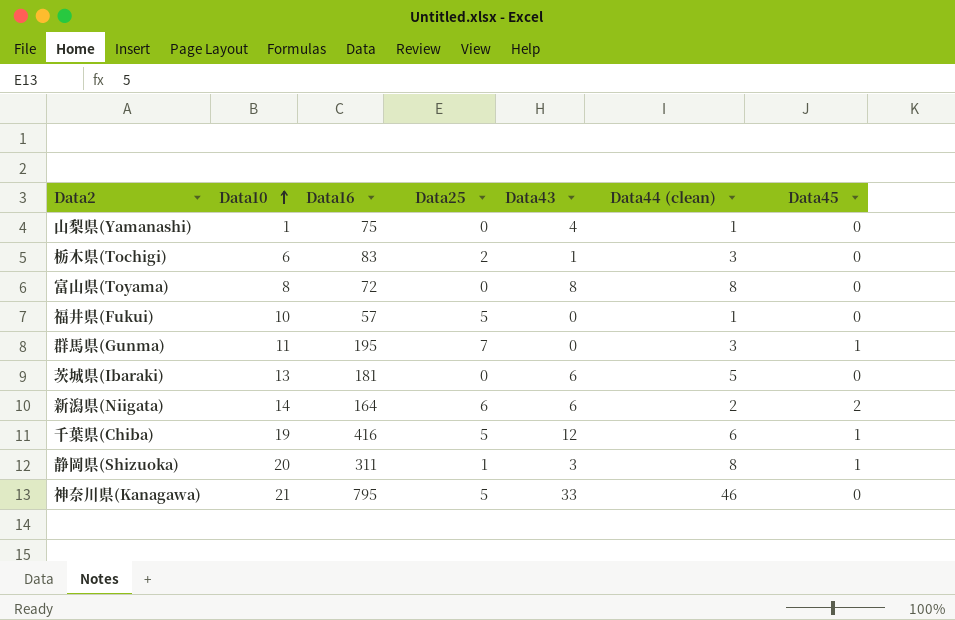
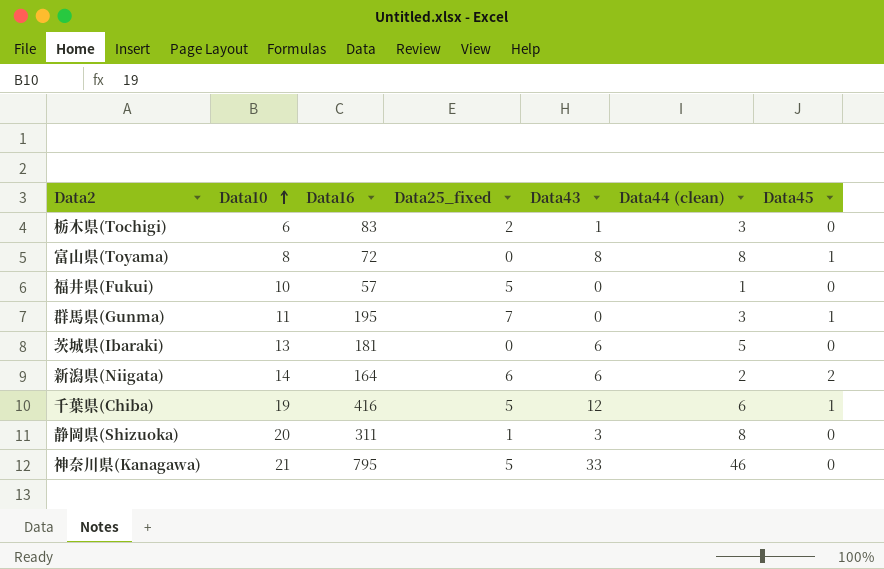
column name: Data25 -> Data25_fixed
row 山梨県(Yamanashi): 1 | 75 | 0 | 4 | 1 | 0 -> none
富山県(Toyama) | Data45: 0 -> 1
静岡県(Shizuoka) | Data45: 1 -> 0

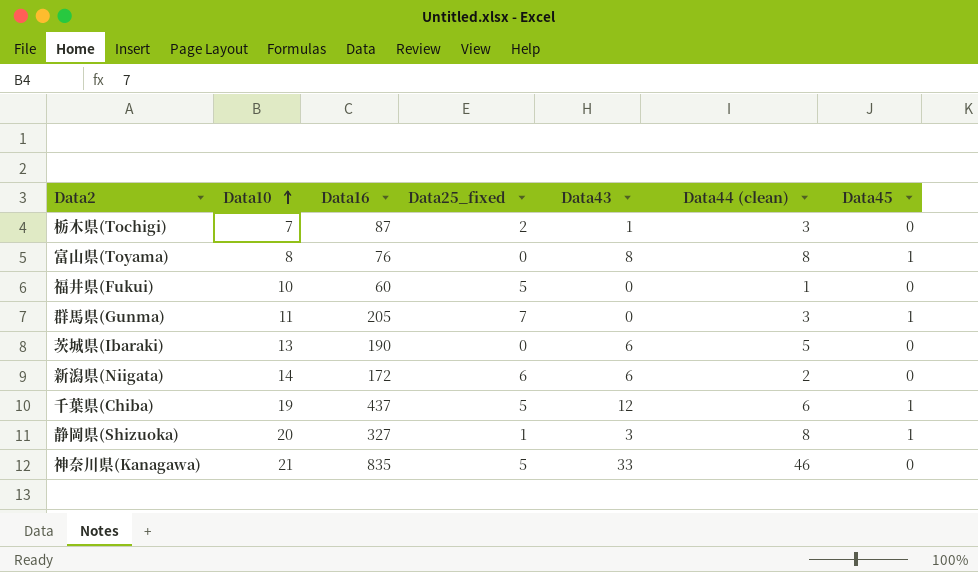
栃木県(Tochigi) | Data10: 6 -> 7
栃木県(Tochigi) | Data16: 83 -> 87
富山県(Toyama) | Data16: 72 -> 76
福井県(Fukui) | Data16: 57 -> 60
群馬県(Gunma) | Data16: 195 -> 205
茨城県(Ibaraki) | Data16: 181 -> 190
新潟県(Niigata) | Data16: 164 -> 172
新潟県(Niigata) | Data45: 2 -> 0
千葉県(Chiba) | Data16: 416 -> 437
静岡県(Shizuoka) | Data16: 311 -> 327
静岡県(Shizuoka) | Data45: 0 -> 1
神奈川県(Kanagawa) | Data16: 795 -> 835

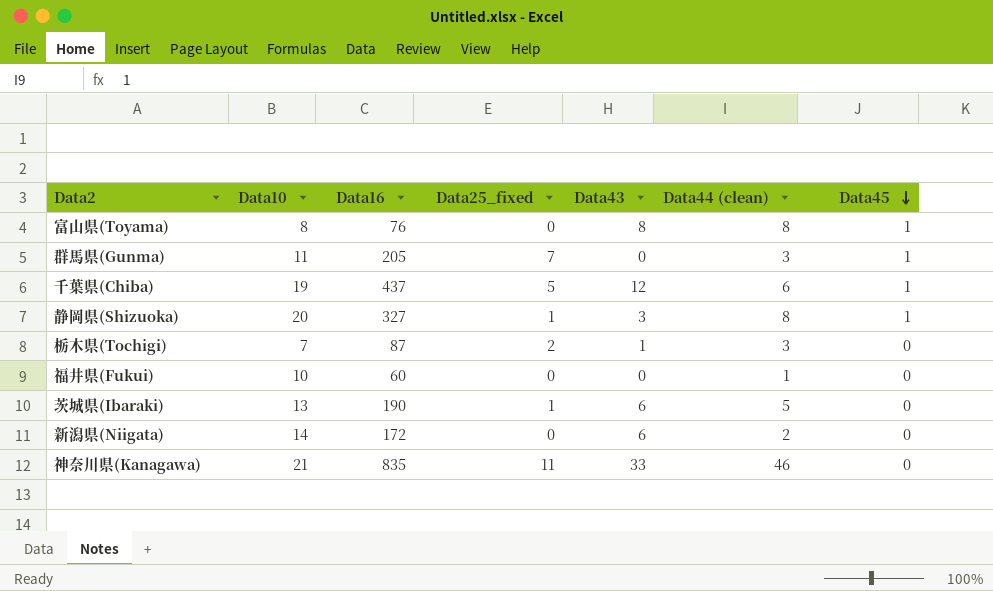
row order: Data10 ascending -> Data45 descending
福井県(Fukui) | Data25_fixed: 5 -> 0
茨城県(Ibaraki) | Data25_fixed: 0 -> 1
新潟県(Niigata) | Data25_fixed: 6 -> 0
神奈川県(Kanagawa) | Data25_fixed: 5 -> 11

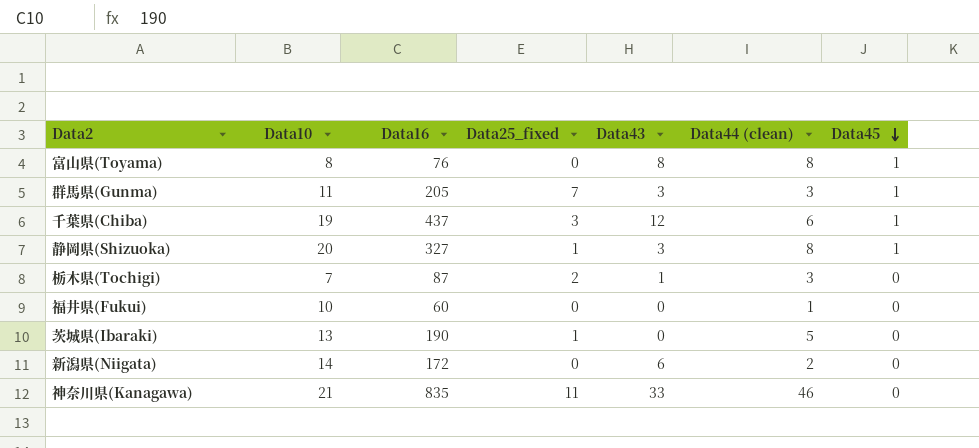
群馬県(Gunma) | Data43: 0 -> 3
千葉県(Chiba) | Data25_fixed: 5 -> 3
茨城県(Ibaraki) | Data43: 6 -> 0

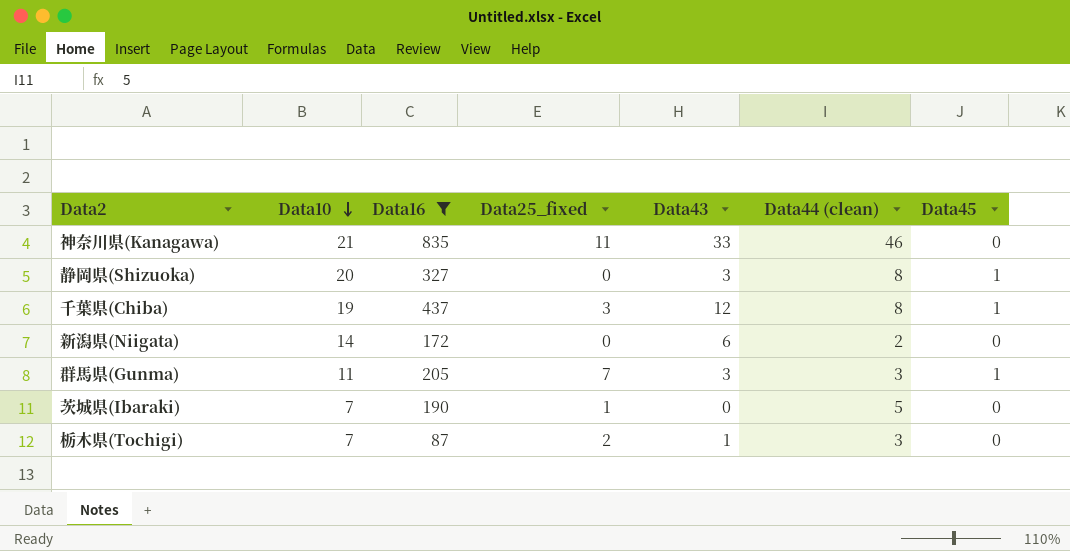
filter: none -> Data16 >= 87
row order: Data45 descending -> Data10 descending
静岡県(Shizuoka) | Data25_fixed: 1 -> 0
千葉県(Chiba) | Data44 (clean): 6 -> 8
茨城県(Ibaraki) | Data10: 13 -> 7

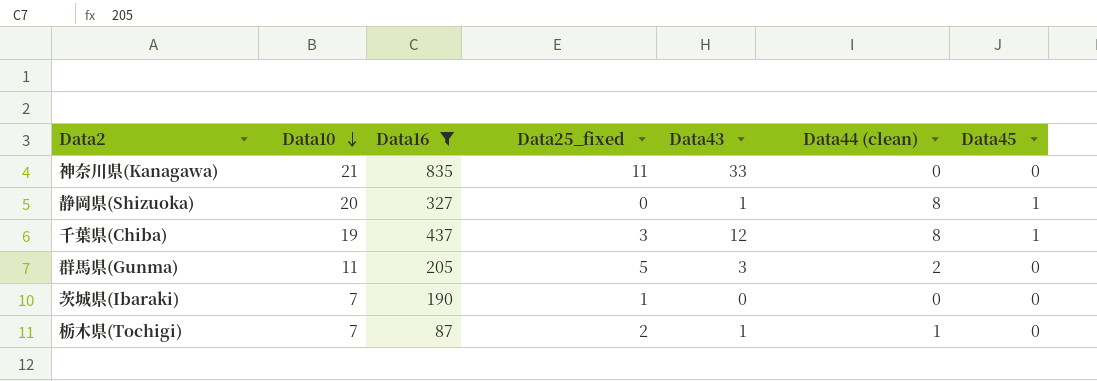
row 新潟県(Niigata): 14 | 172 | 0 | 6 | 2 | 0 -> none
神奈川県(Kanagawa) | Data44 (clean): 46 -> 0
静岡県(Shizuoka) | Data43: 3 -> 1
群馬県(Gunma) | Data25_fixed: 7 -> 5
群馬県(Gunma) | Data44 (clean): 3 -> 2
群馬県(Gunma) | Data45: 1 -> 0
茨城県(Ibaraki) | Data44 (clean): 5 -> 0
栃木県(Tochigi) | Data44 (clean): 3 -> 1

